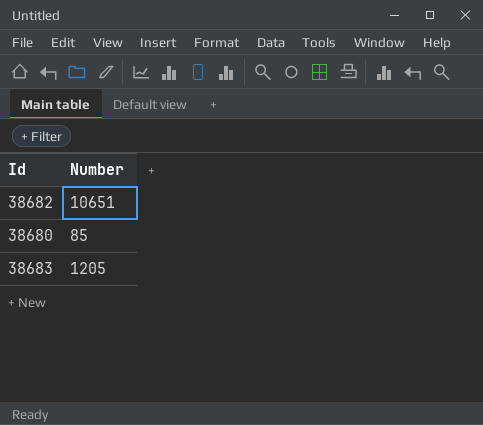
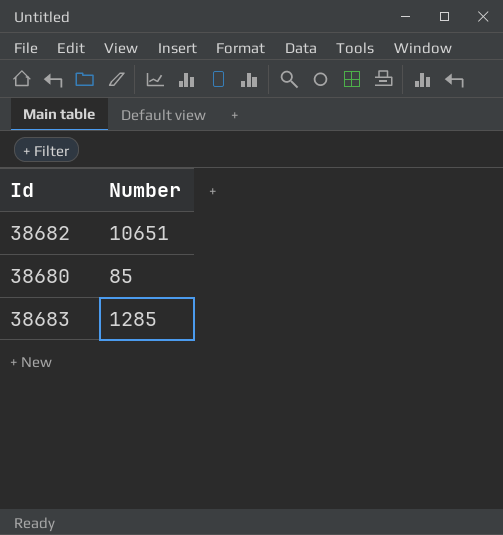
38683 | Number: 1205 -> 1285

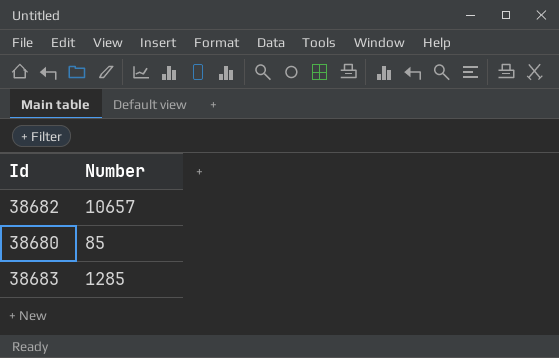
38682 | Number: 10651 -> 10657

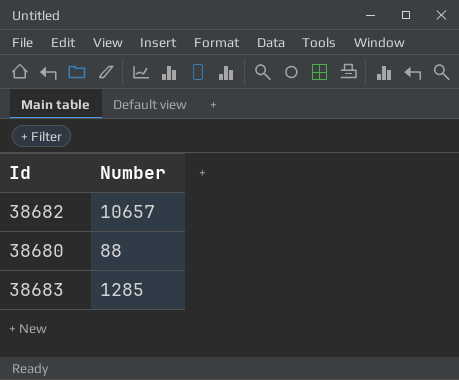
38680 | Number: 85 -> 88

